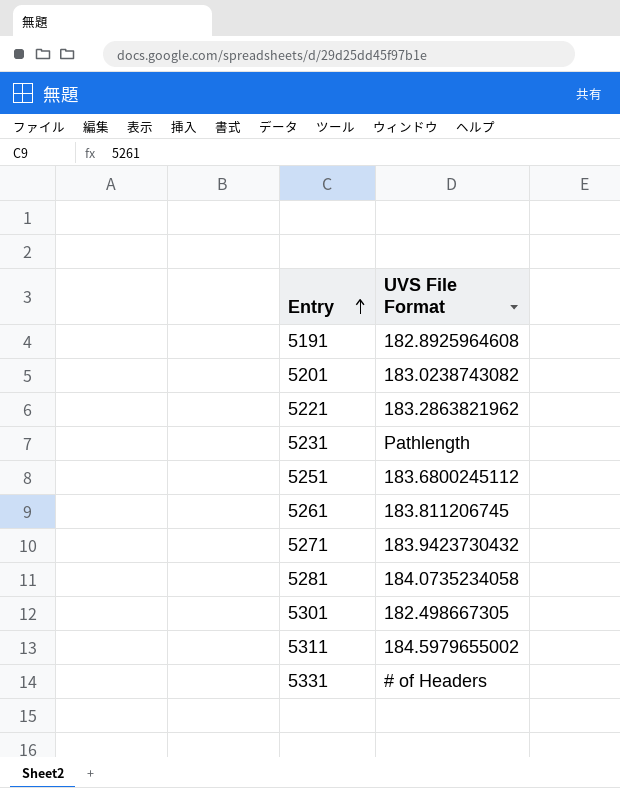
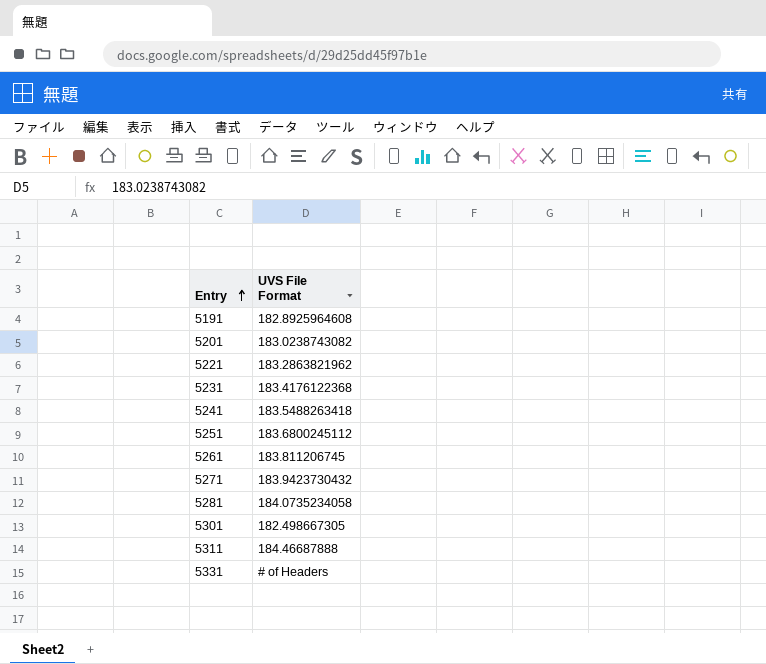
5231 | UVS File Format: Pathlength -> 183.4176122368
row 5241: none -> 183.5488263418
5311 | UVS File Format: 184.5979655002 -> 184.46687888

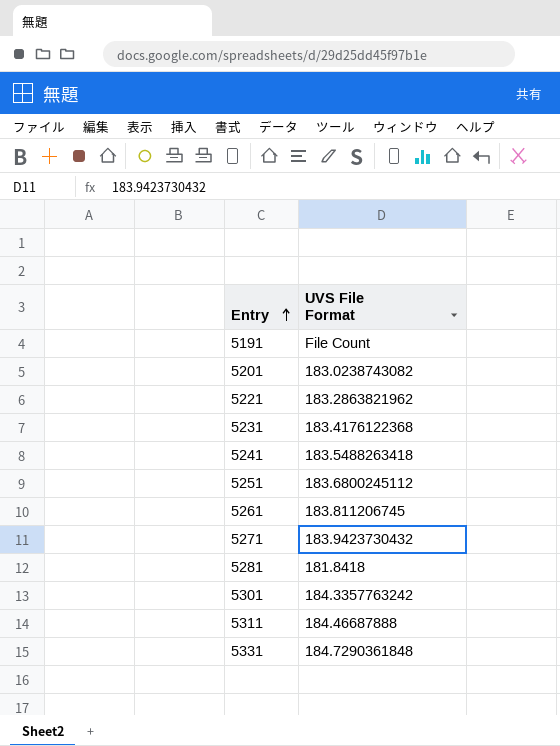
5191 | UVS File Format: 182.8925964608 -> File Count
5281 | UVS File Format: 184.0735234058 -> 181.8418
5301 | UVS File Format: 182.498667305 -> 184.3357763242
5331 | UVS File Format: # of Headers -> 184.7290361848

